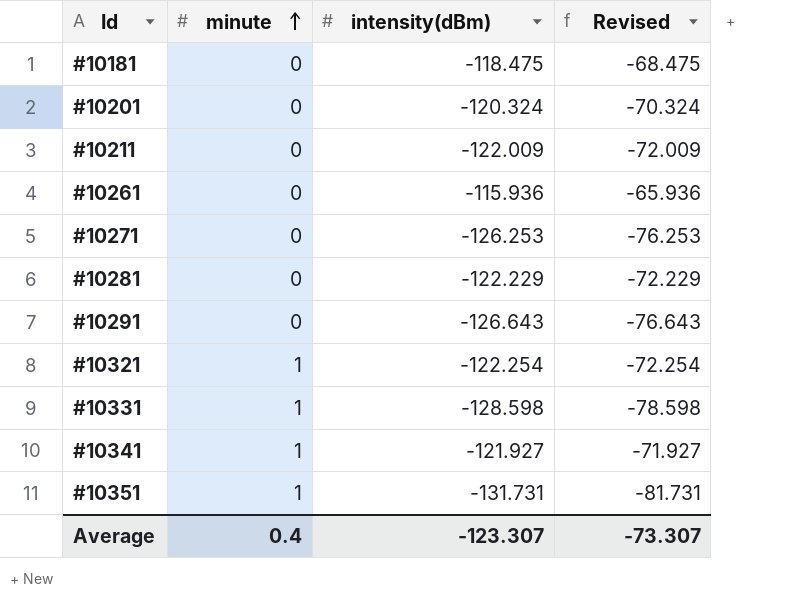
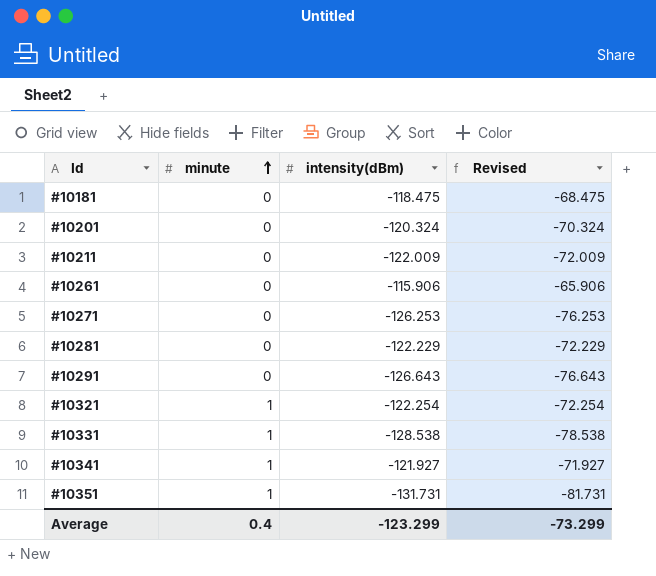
#10261 | intensity(dBm): -115.936 -> -115.906
#10261 | Revised: -65.936 -> -65.906
#10331 | intensity(dBm): -128.598 -> -128.538
#10331 | Revised: -78.598 -> -78.538
Average | intensity(dBm): -123.307 -> -123.299
Average | Revised: -73.307 -> -73.299

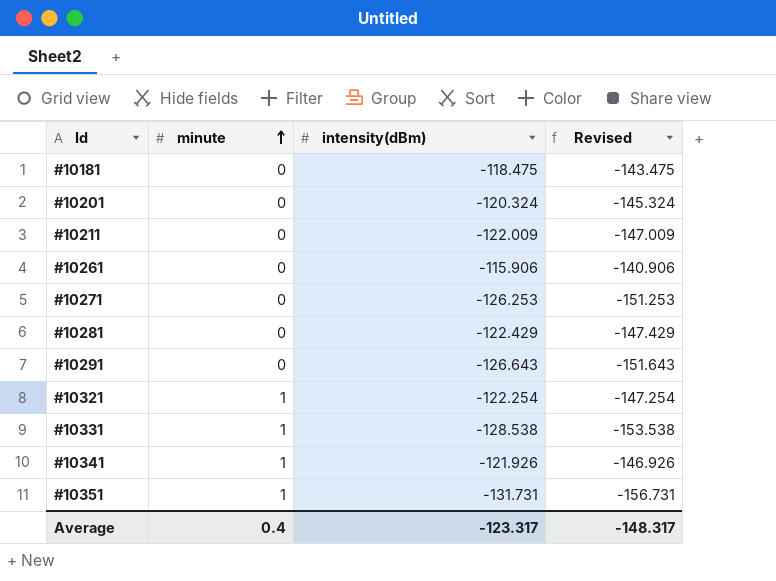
column Revised | formula: [intensity(dBm)] + 50 -> [intensity(dBm)] - 25
#10281 | intensity(dBm): -122.229 -> -122.429
#10341 | intensity(dBm): -121.927 -> -121.926
Average | intensity(dBm): -123.299 -> -123.317
Average | Revised: -73.299 -> -148.317

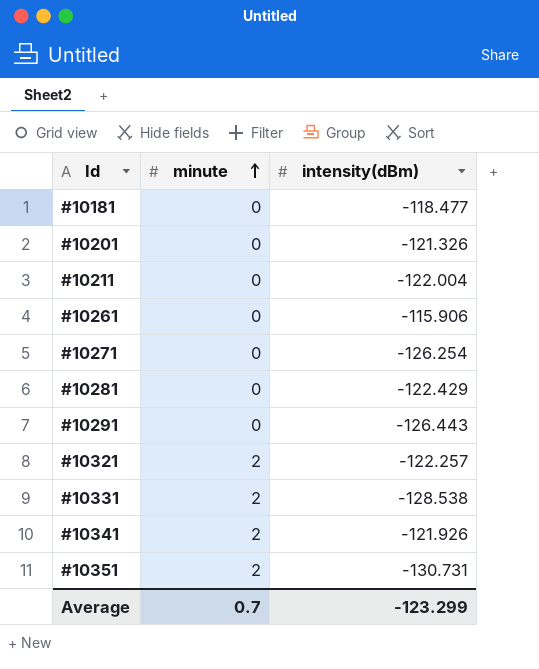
column Revised | formula: [intensity(dBm)] - 25 -> none
#10181 | intensity(dBm): -118.475 -> -118.477
#10201 | intensity(dBm): -120.324 -> -121.326
#10211 | intensity(dBm): -122.009 -> -122.004
#10271 | intensity(dBm): -126.253 -> -126.254
#10291 | intensity(dBm): -126.643 -> -126.443
#10321 | minute: 1 -> 2
#10321 | intensity(dBm): -122.254 -> -122.257
#10331 | minute: 1 -> 2
#10341 | minute: 1 -> 2
#10351 | minute: 1 -> 2
#10351 | intensity(dBm): -131.731 -> -130.731
Average | minute: 0.4 -> 0.7
Average | intensity(dBm): -123.317 -> -123.299

